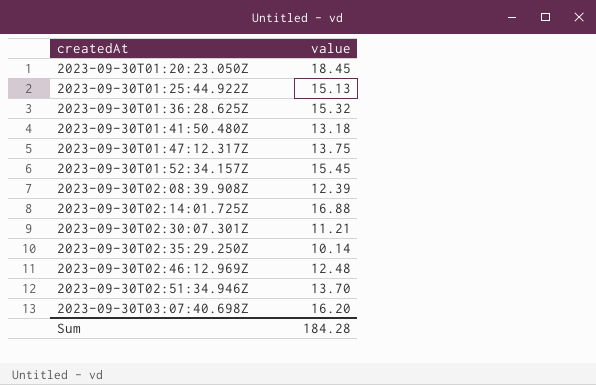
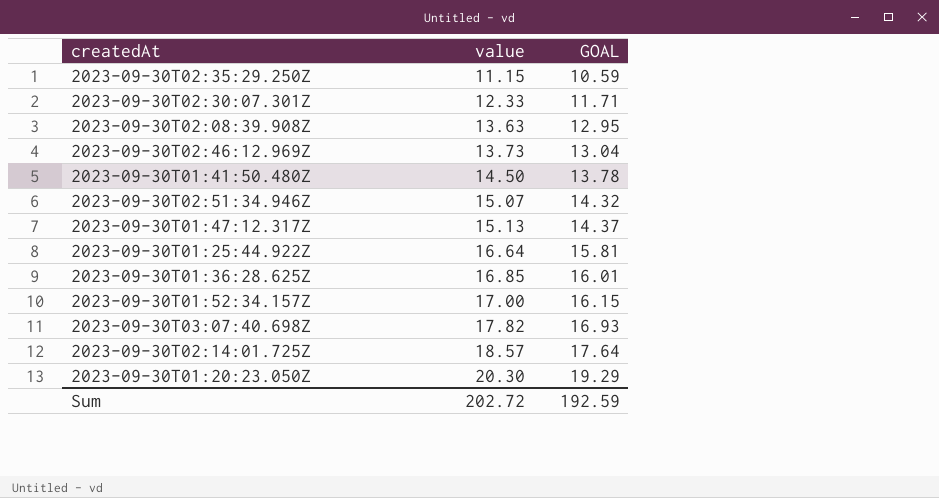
row order: createdAt ascending -> value ascending
column GOAL | formula: none -> [value] * 0.95
2023-09-30T02:35:29.250Z | value: 10.14 -> 11.15
2023-09-30T02:30:07.301Z | value: 11.21 -> 12.33
2023-09-30T02:08:39.908Z | value: 12.39 -> 13.63
2023-09-30T02:46:12.969Z | value: 12.48 -> 13.73
2023-09-30T01:41:50.480Z | value: 13.18 -> 14.50
2023-09-30T02:51:34.946Z | value: 13.70 -> 15.07
2023-09-30T01:47:12.317Z | value: 13.75 -> 15.13
2023-09-30T01:25:44.922Z | value: 15.13 -> 16.64
2023-09-30T01:36:28.625Z | value: 15.32 -> 16.85
2023-09-30T01:52:34.157Z | value: 15.45 -> 17.00
2023-09-30T03:07:40.698Z | value: 16.20 -> 17.82
2023-09-30T02:14:01.725Z | value: 16.88 -> 18.57
2023-09-30T01:20:23.050Z | value: 18.45 -> 20.30
Sum | value: 184.28 -> 202.72

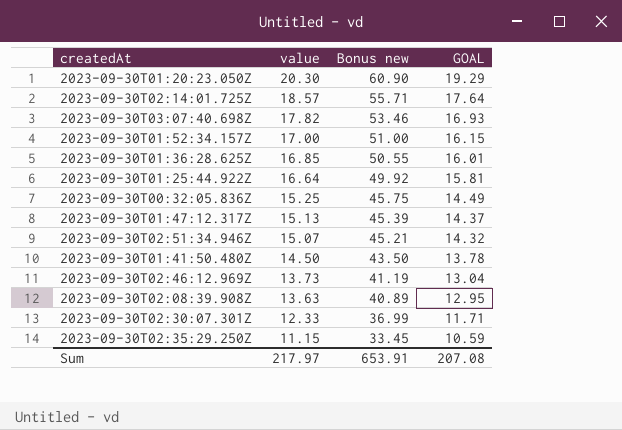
row order: value ascending -> value descending
column Bonus new | formula: none -> [value] * 3
row 2023-09-30T00:32:05.836Z: none -> 15.25 | 45.75 | 14.49
Sum | value: 202.72 -> 217.97
Sum | GOAL: 192.59 -> 207.08

